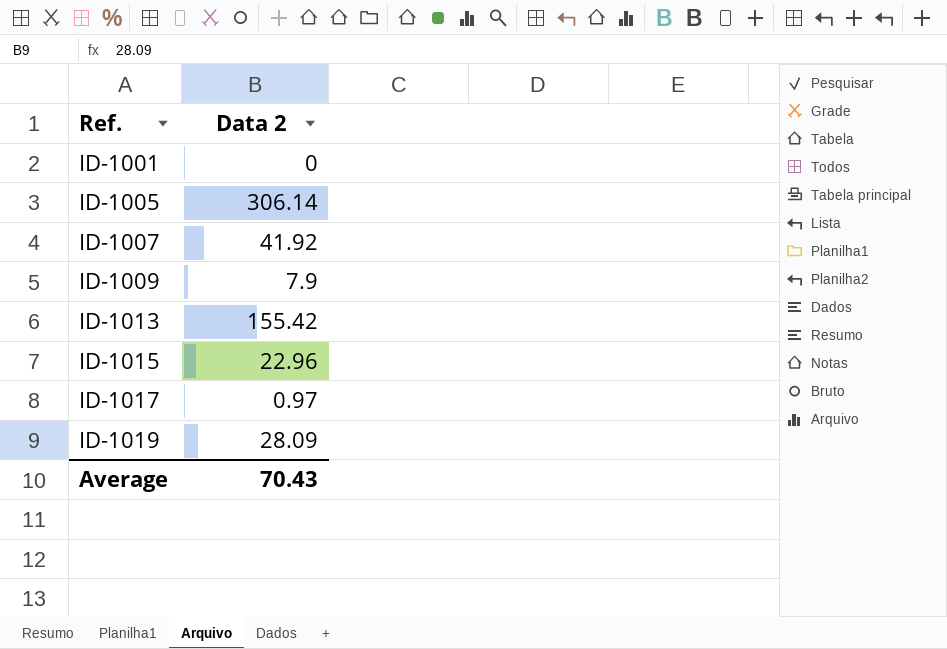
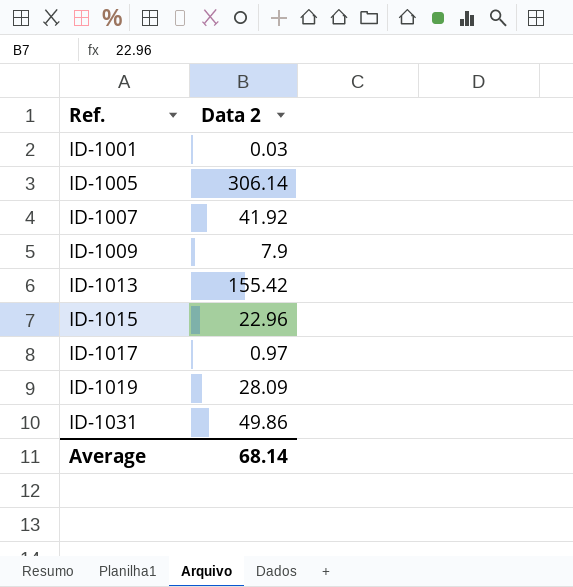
ID-1001 | Data 2: 0 -> 0.03
row ID-1031: none -> 49.86
Average | Data 2: 70.43 -> 68.14

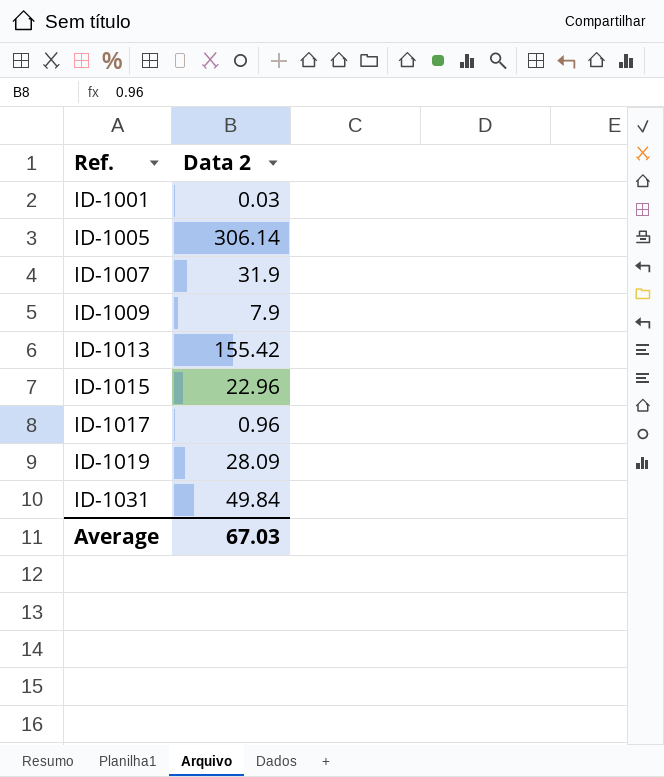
ID-1007 | Data 2: 41.92 -> 31.9
ID-1017 | Data 2: 0.97 -> 0.96
ID-1031 | Data 2: 49.86 -> 49.84
Average | Data 2: 68.14 -> 67.03

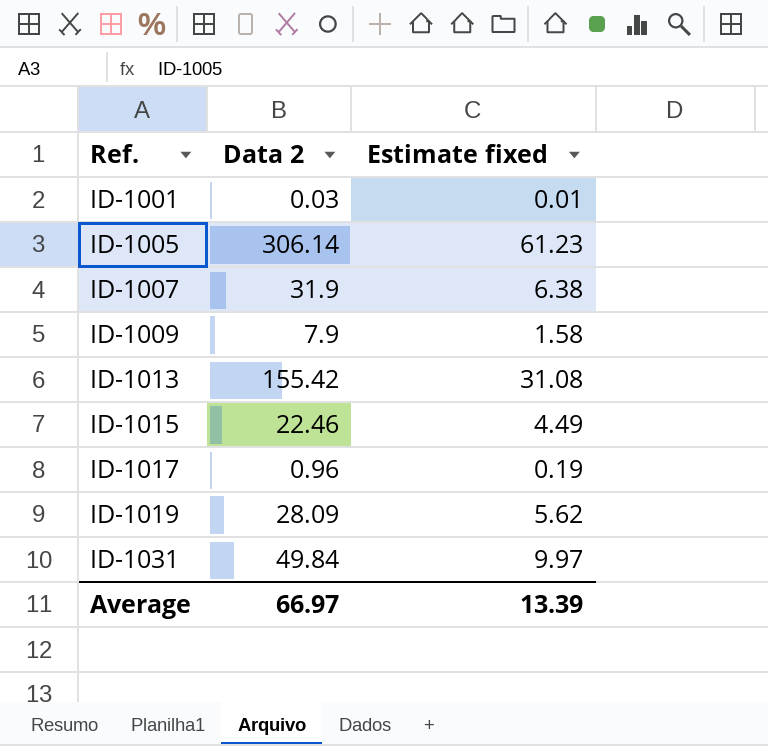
column Estimate fixed | formula: none -> [Data 2] * 0.2
ID-1015 | Data 2: 22.96 -> 22.46
Average | Data 2: 67.03 -> 66.97

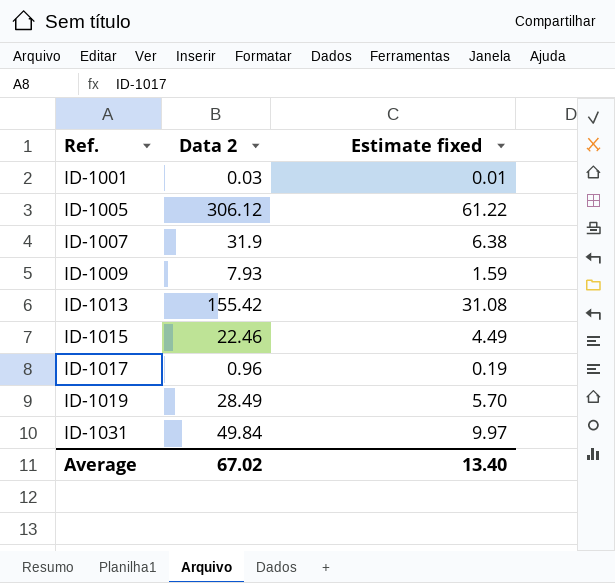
ID-1005 | Data 2: 306.14 -> 306.12
ID-1005 | Estimate fixed: 61.23 -> 61.22
ID-1009 | Data 2: 7.9 -> 7.93
ID-1009 | Estimate fixed: 1.58 -> 1.59
ID-1019 | Data 2: 28.09 -> 28.49
ID-1019 | Estimate fixed: 5.62 -> 5.70
Average | Data 2: 66.97 -> 67.02
Average | Estimate fixed: 13.39 -> 13.40

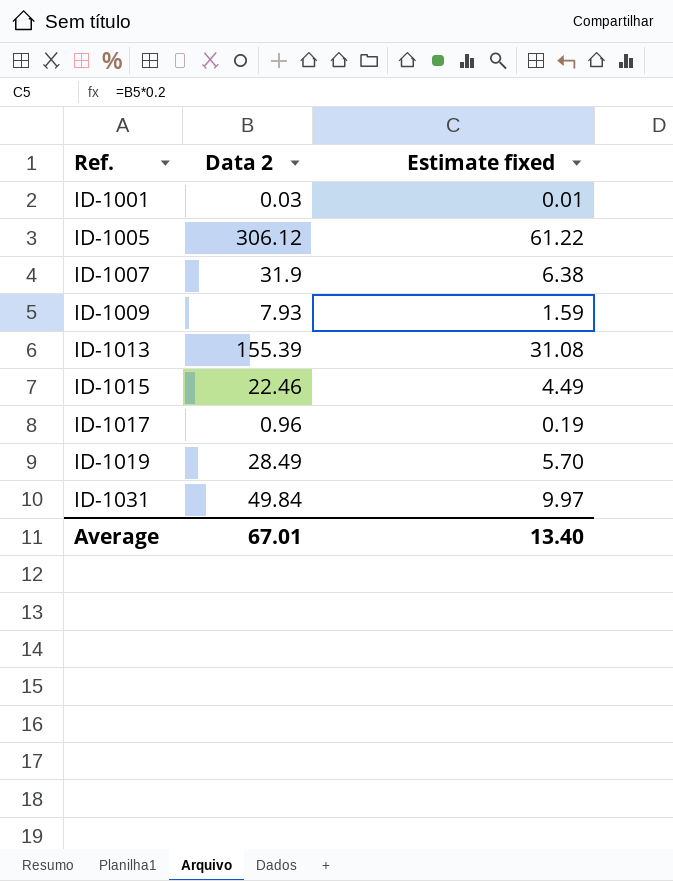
ID-1013 | Data 2: 155.42 -> 155.39
Average | Data 2: 67.02 -> 67.01

